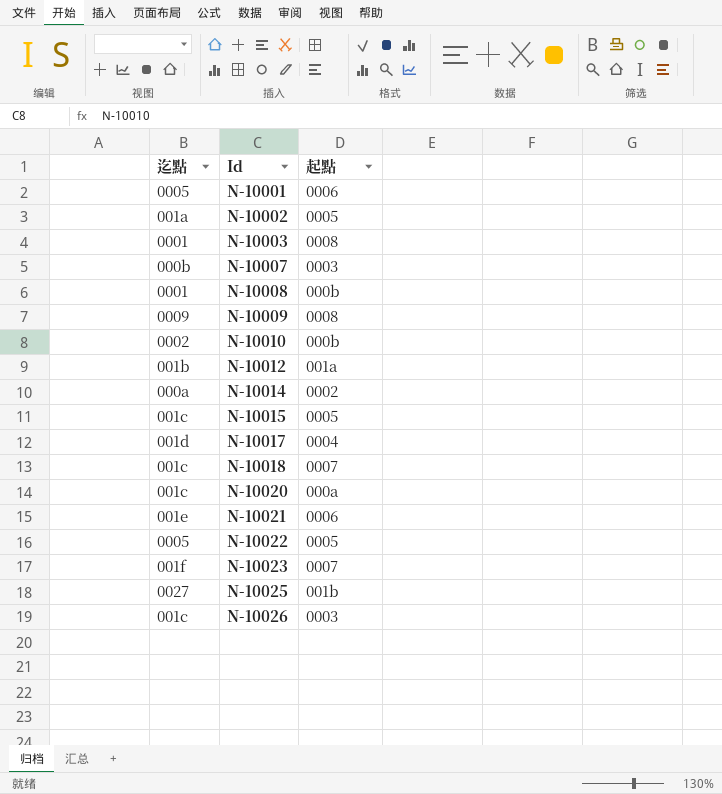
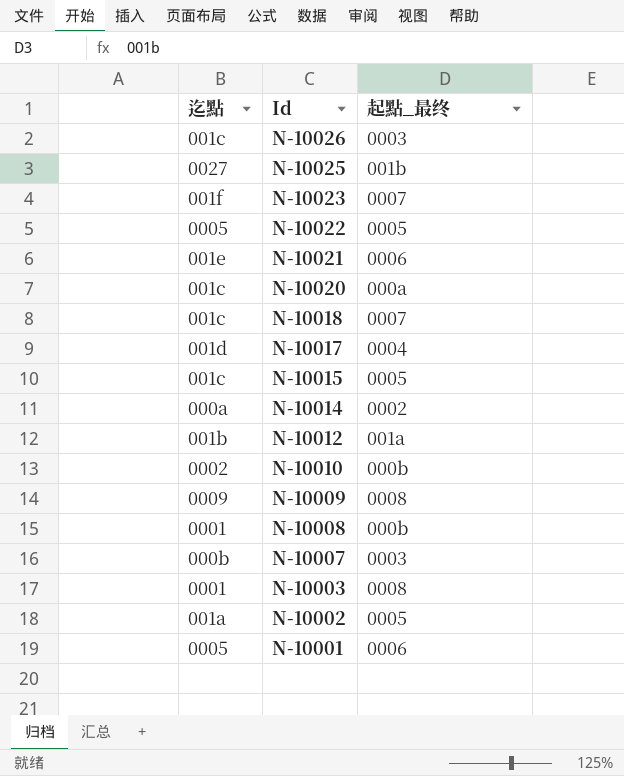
row order: Id ascending -> Id descending
column name: 起點 -> 起點_最终

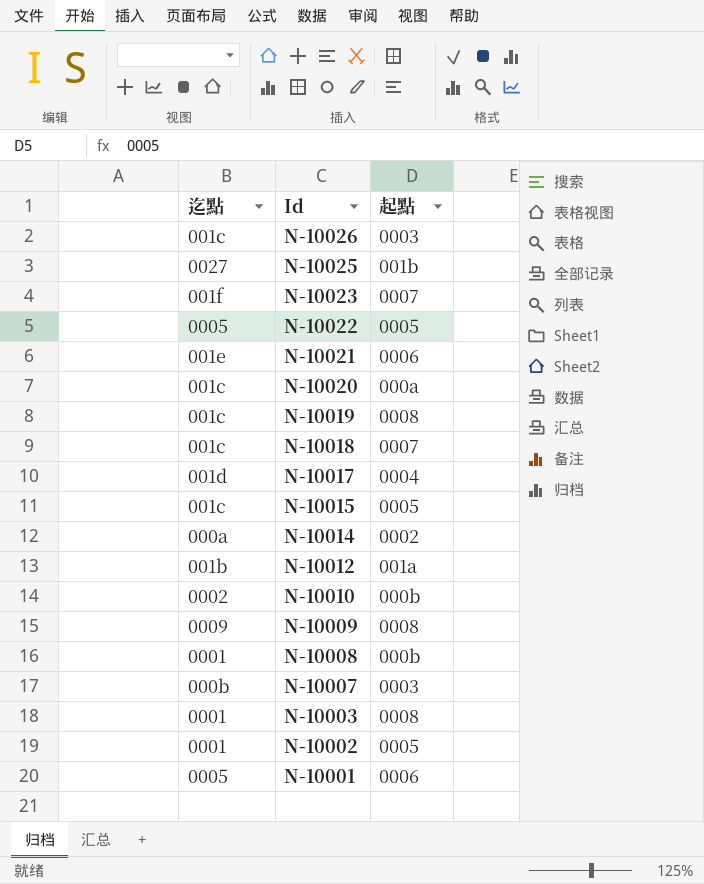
column name: 起點_最终 -> 起點
row N-10019: none -> 001c | 0008
N-10002 | 迄點: 001a -> 0001

